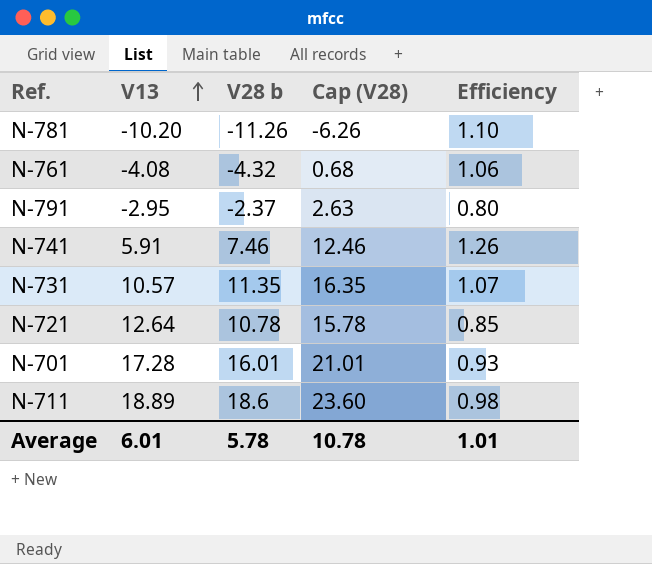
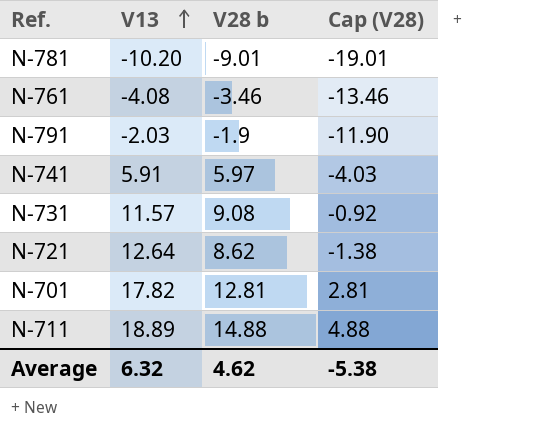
column Efficiency | formula: [V28 b] / [V13] -> none
column Cap (V28) | formula: [V28 b] + 5 -> [V28 b] - 10
N-781 | V28 b: -11.26 -> -9.01
N-761 | V28 b: -4.32 -> -3.46
N-791 | V13: -2.95 -> -2.03
N-791 | V28 b: -2.37 -> -1.9
N-741 | V28 b: 7.46 -> 5.97
N-731 | V13: 10.57 -> 11.57
N-731 | V28 b: 11.35 -> 9.08
N-721 | V28 b: 10.78 -> 8.62
N-701 | V13: 17.28 -> 17.82
N-701 | V28 b: 16.01 -> 12.81
N-711 | V28 b: 18.6 -> 14.88
Average | V13: 6.01 -> 6.32
Average | V28 b: 5.78 -> 4.62
Average | Cap (V28): 10.78 -> -5.38

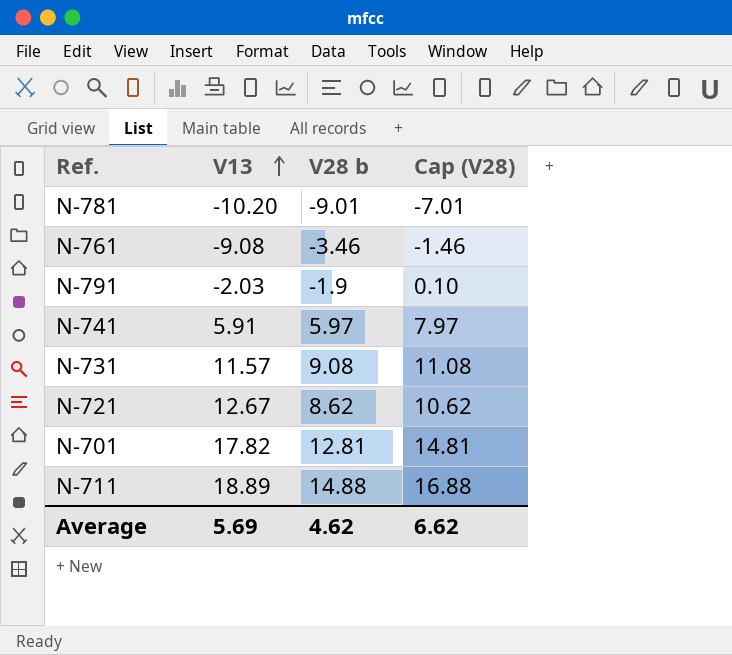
column Cap (V28) | formula: [V28 b] - 10 -> [V28 b] + 2
N-761 | V13: -4.08 -> -9.08
N-721 | V13: 12.64 -> 12.67
Average | V13: 6.32 -> 5.69
Average | Cap (V28): -5.38 -> 6.62

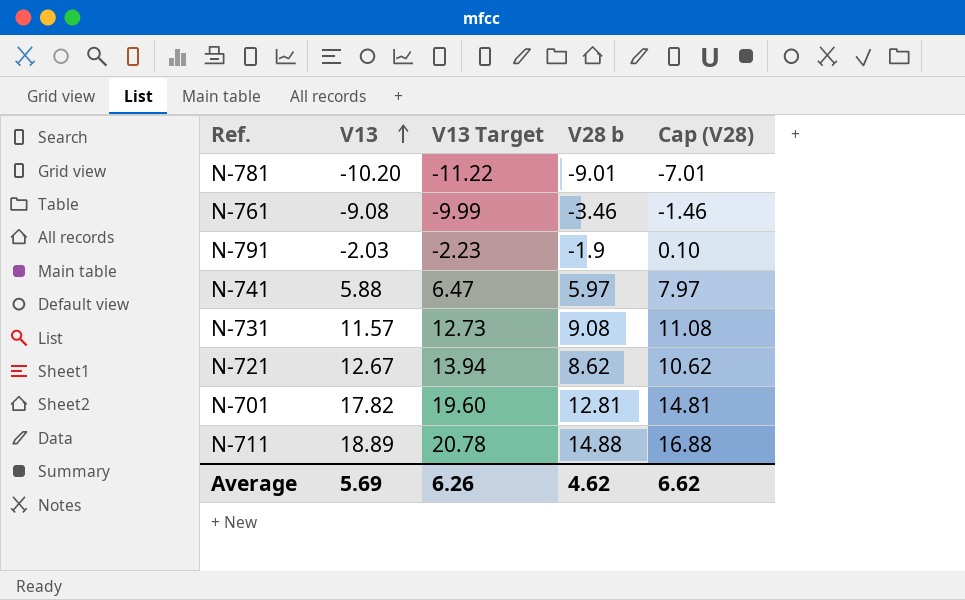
column V13 Target | formula: none -> [V13] * 1.1
N-741 | V13: 5.91 -> 5.88

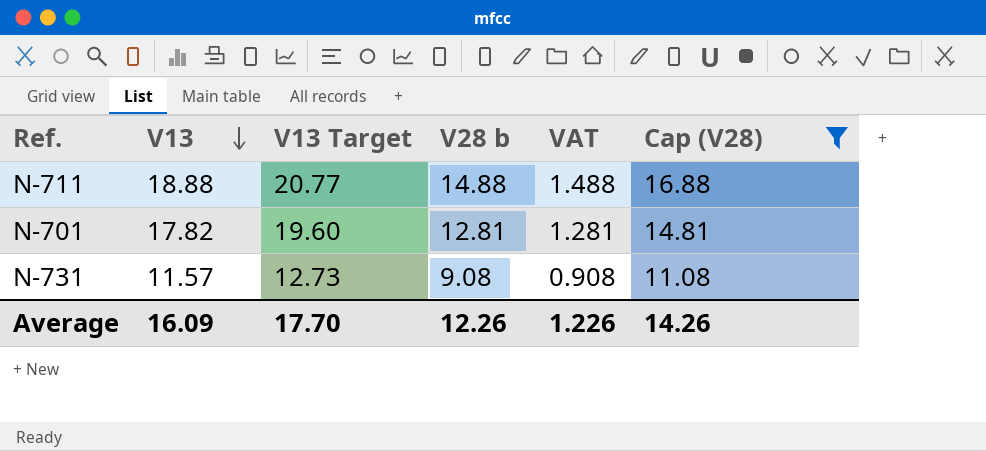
filter: none -> Cap (V28) >= 11.08
row order: V13 ascending -> V13 descending
column VAT | formula: none -> [V28 b] * 0.1
N-711 | V13: 18.89 -> 18.88
N-711 | V13 Target: 20.78 -> 20.77
Average | V13: 5.69 -> 16.09
Average | V13 Target: 6.26 -> 17.70
Average | V28 b: 4.62 -> 12.26
Average | Cap (V28): 6.62 -> 14.26

